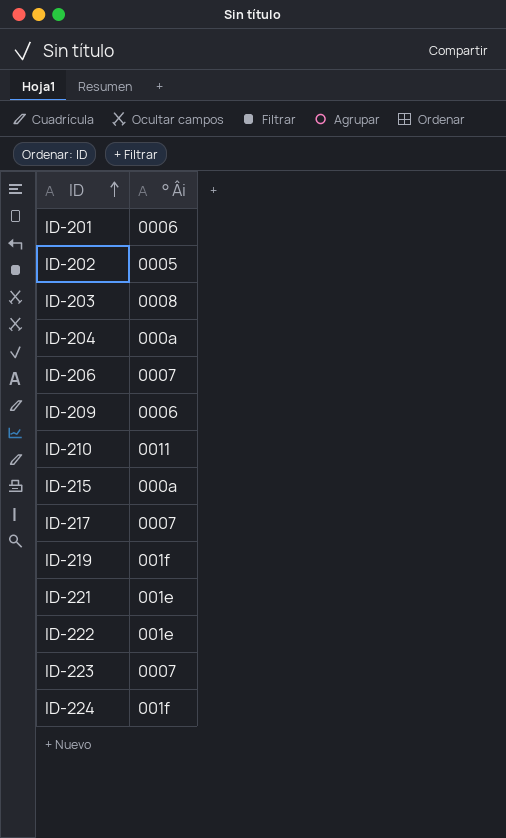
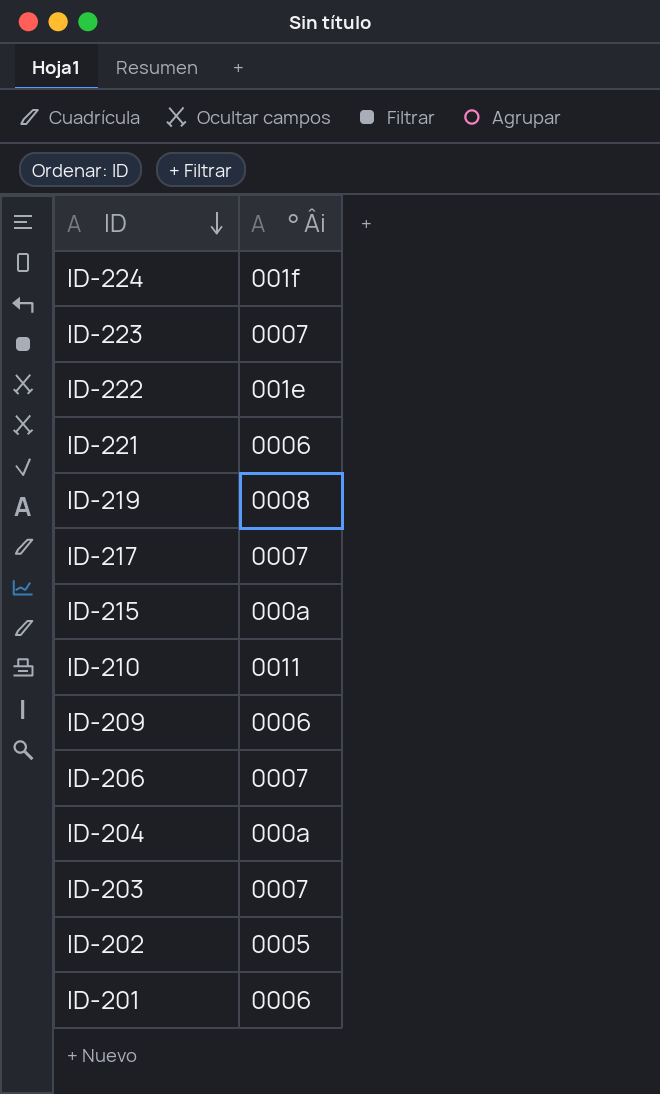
row order: ID ascending -> ID descending
ID-221 | ° Âi: 001e -> 0006
ID-219 | ° Âi: 001f -> 0008
ID-203 | ° Âi: 0008 -> 0007

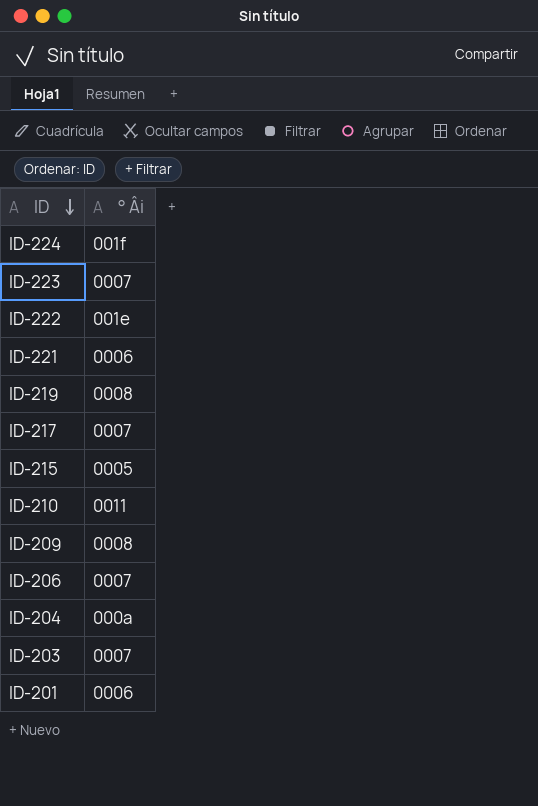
row ID-202: 0005 -> none
ID-215 | ° Âi: 000a -> 0005
ID-209 | ° Âi: 0006 -> 0008

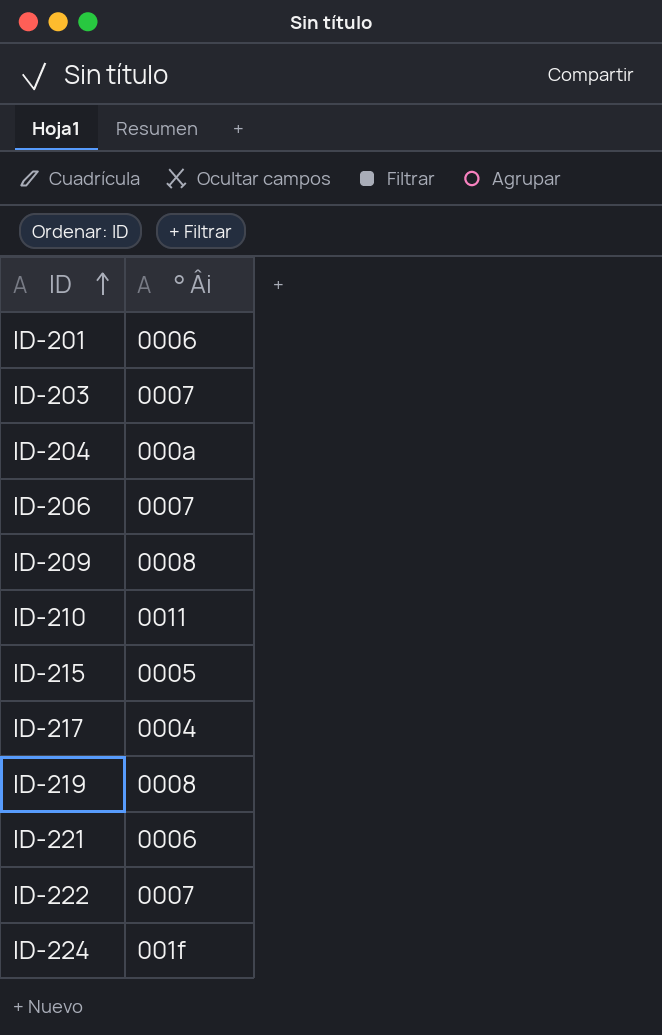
row order: ID descending -> ID ascending
row ID-223: 0007 -> none
ID-217 | ° Âi: 0007 -> 0004
ID-222 | ° Âi: 001e -> 0007

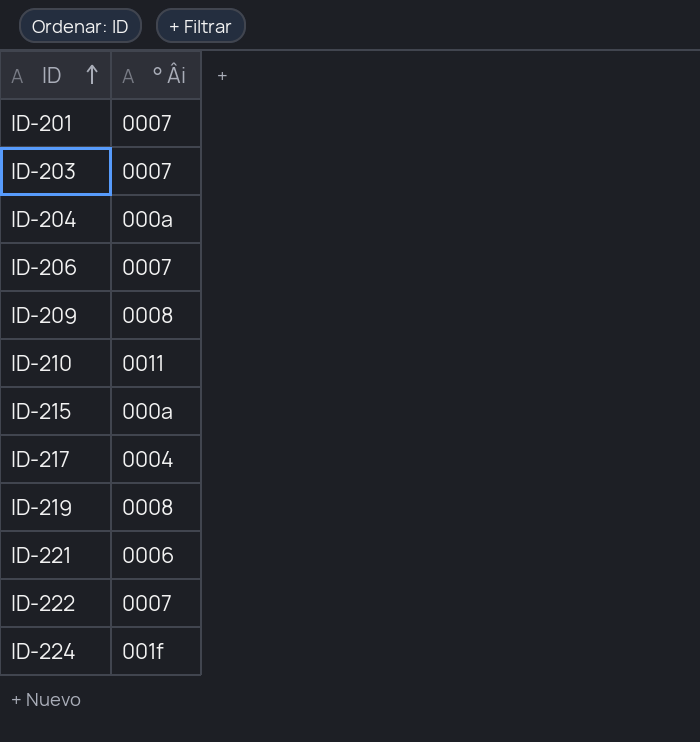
ID-201 | ° Âi: 0006 -> 0007
ID-215 | ° Âi: 0005 -> 000a

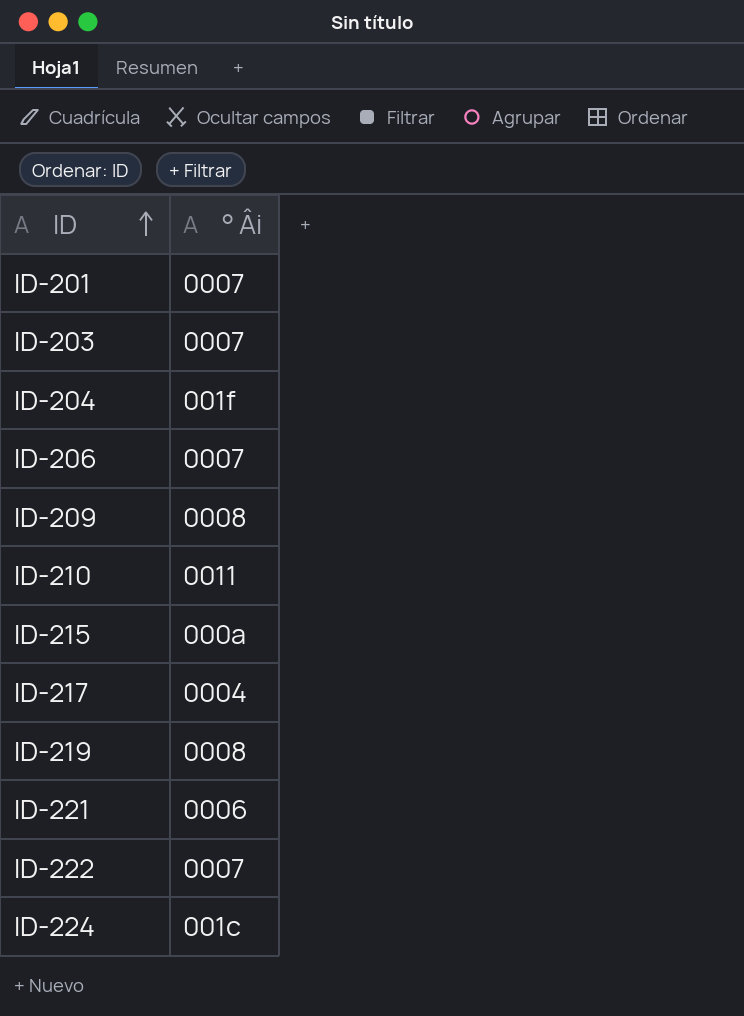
ID-204 | ° Âi: 000a -> 001f
ID-224 | ° Âi: 001f -> 001c

